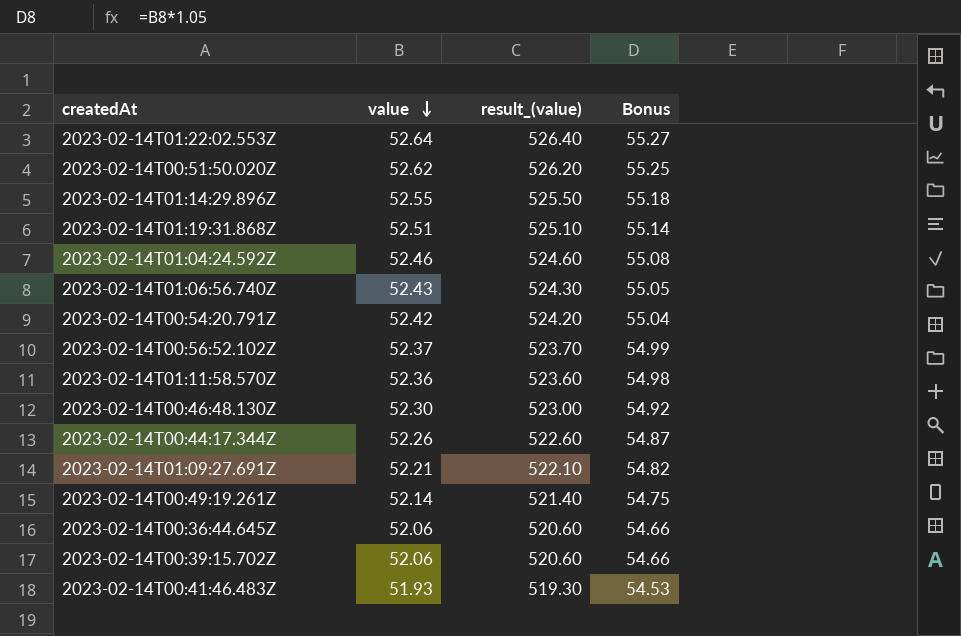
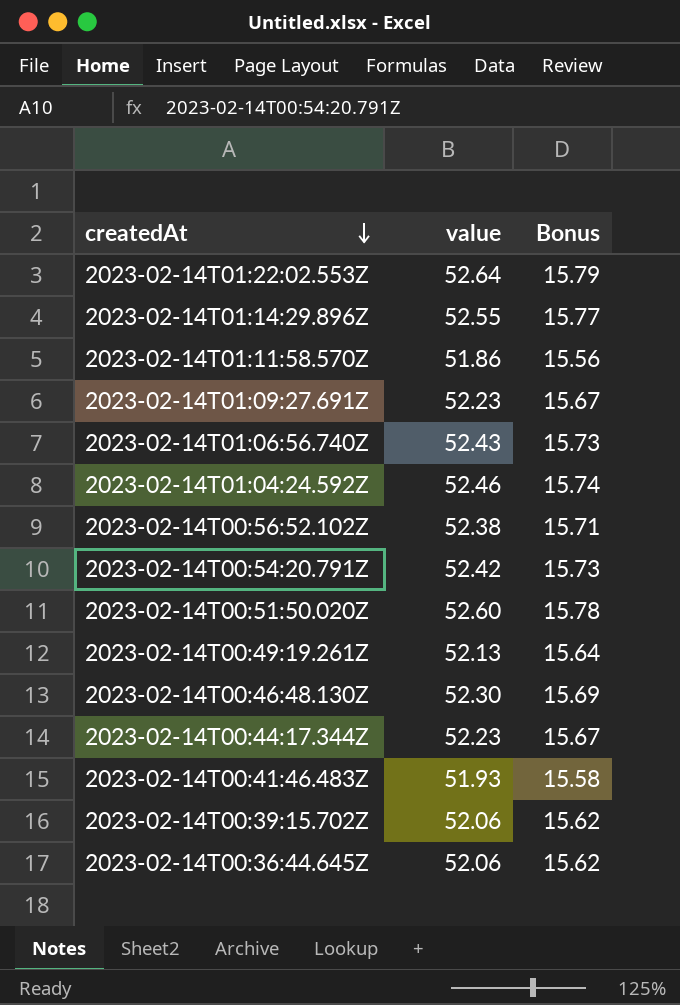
row order: value descending -> createdAt descending
column result_(value) | formula: [value] * 10 -> none
column Bonus | formula: [value] * 1.05 -> [value] * 0.3
row 2023-02-14T01:19:31.868Z: 52.51 | 525.10 | 55.14 -> none
2023-02-14T01:11:58.570Z | value: 52.36 -> 51.86
2023-02-14T01:09:27.691Z | value: 52.21 -> 52.23
2023-02-14T00:56:52.102Z | value: 52.37 -> 52.38
2023-02-14T00:51:50.020Z | value: 52.62 -> 52.60
2023-02-14T00:49:19.261Z | value: 52.14 -> 52.13
2023-02-14T00:44:17.344Z | value: 52.26 -> 52.23

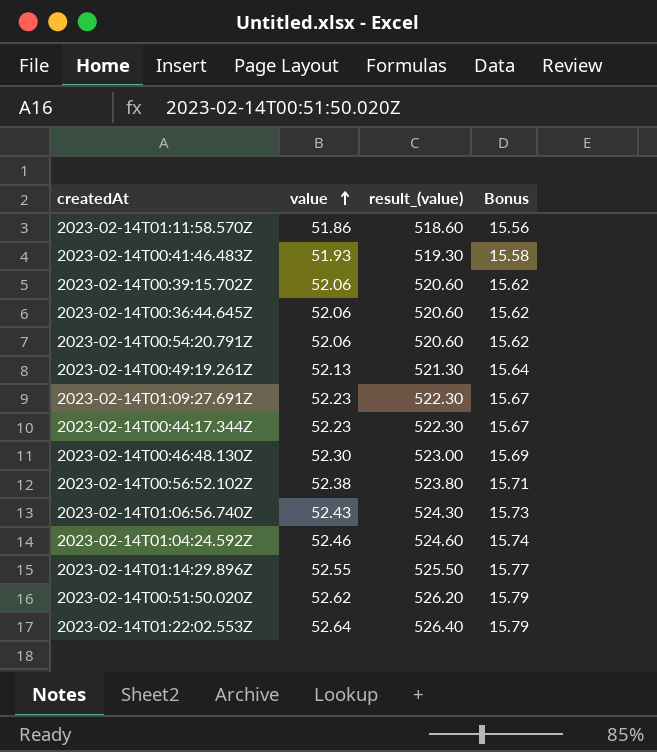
row order: createdAt descending -> value ascending
column result_(value) | formula: none -> [value] * 10
2023-02-14T00:54:20.791Z | value: 52.42 -> 52.06
2023-02-14T00:54:20.791Z | Bonus: 15.73 -> 15.62
2023-02-14T00:51:50.020Z | value: 52.60 -> 52.62
2023-02-14T00:51:50.020Z | Bonus: 15.78 -> 15.79

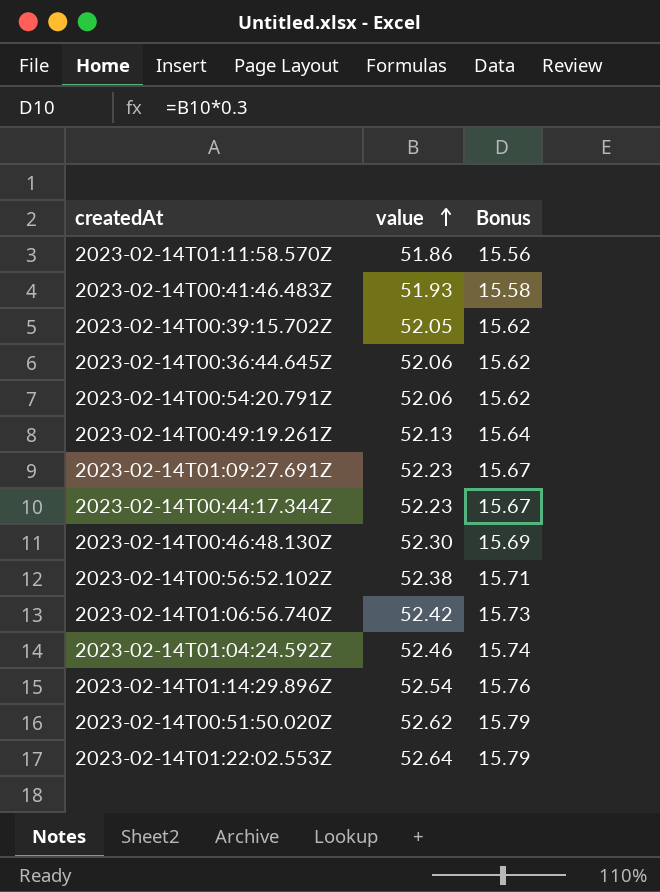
column result_(value) | formula: [value] * 10 -> none
2023-02-14T00:39:15.702Z | value: 52.06 -> 52.05
2023-02-14T01:06:56.740Z | value: 52.43 -> 52.42
2023-02-14T01:14:29.896Z | value: 52.55 -> 52.54
2023-02-14T01:14:29.896Z | Bonus: 15.77 -> 15.76

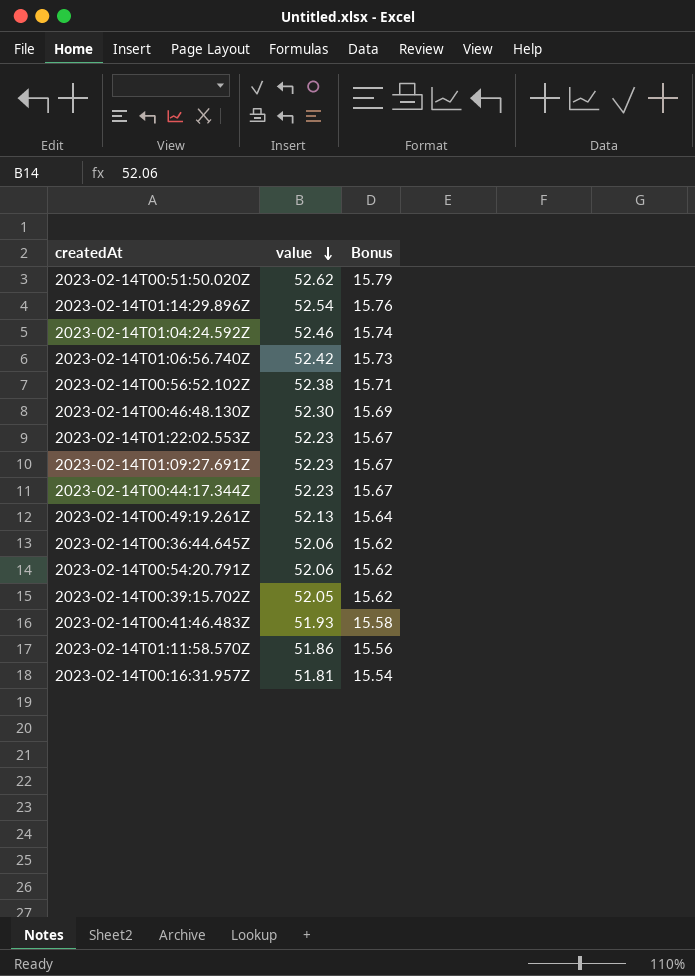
row order: value ascending -> value descending
2023-02-14T01:22:02.553Z | value: 52.64 -> 52.23
2023-02-14T01:22:02.553Z | Bonus: 15.79 -> 15.67
row 2023-02-14T00:16:31.957Z: none -> 51.81 | 15.54

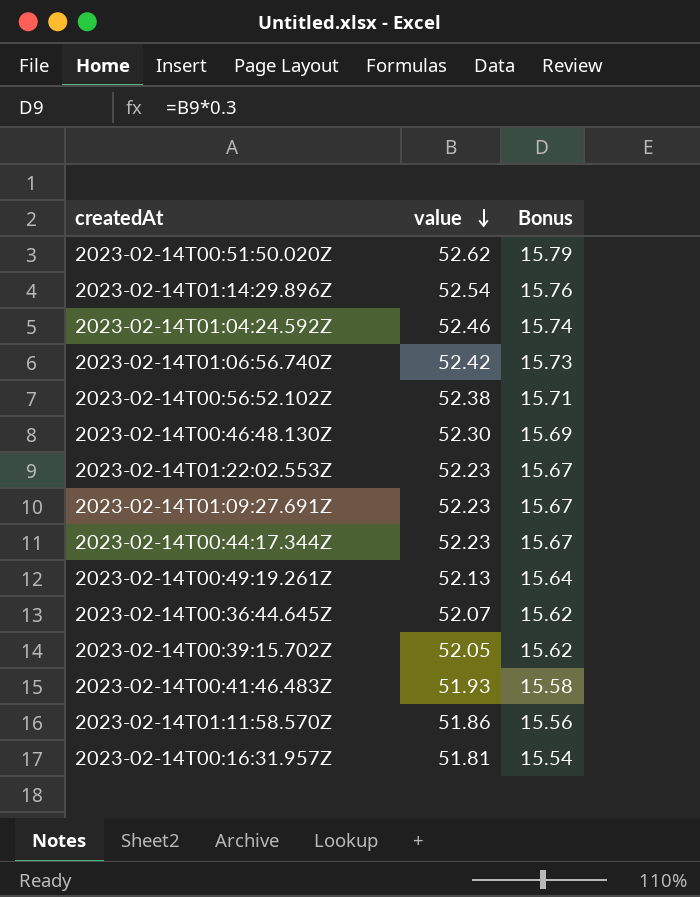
row 2023-02-14T00:54:20.791Z: 52.06 | 15.62 -> none
2023-02-14T00:36:44.645Z | value: 52.06 -> 52.07

